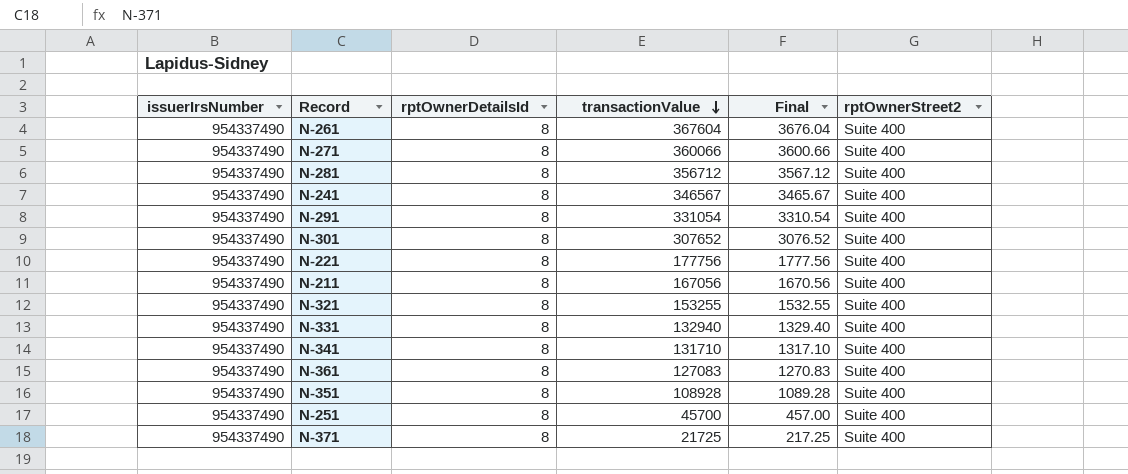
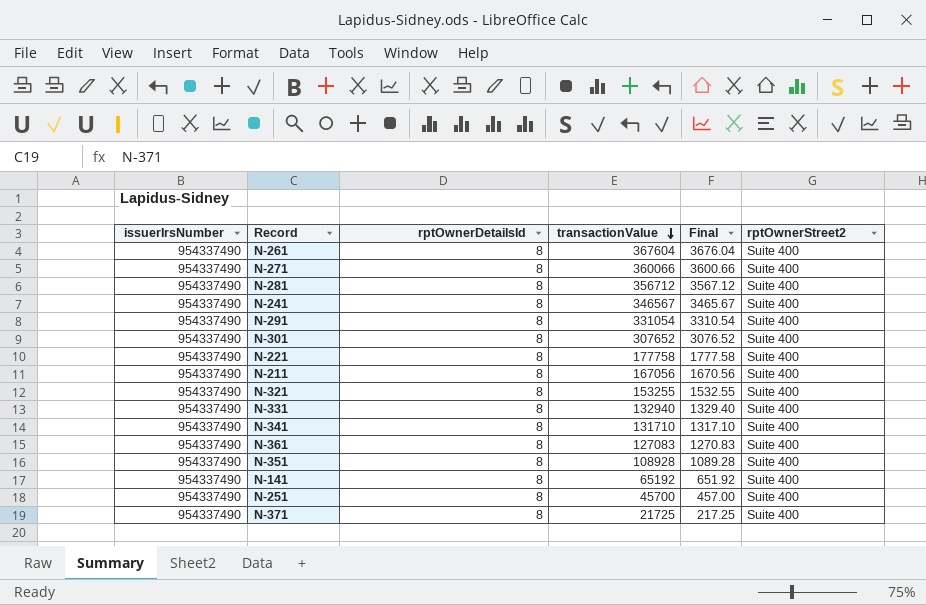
N-221 | transactionValue: 177756 -> 177758
N-221 | Final: 1777.56 -> 1777.58
row N-141: none -> 954337490 | 8 | 65192 | 651.92 | Suite 400

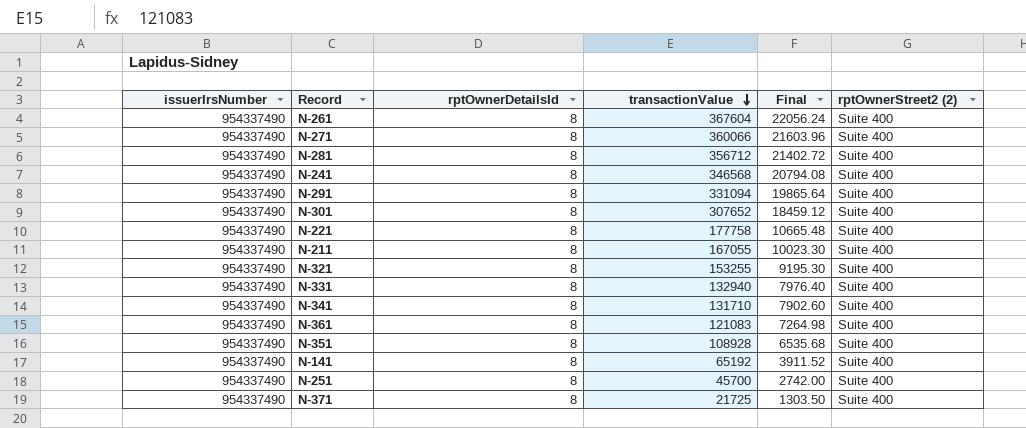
column Final | formula: [transactionValue] * 0.01 -> [transactionValue] * 0.06
column name: rptOwnerStreet2 -> rptOwnerStreet2 (2)
N-241 | transactionValue: 346567 -> 346568
N-291 | transactionValue: 331054 -> 331094
N-211 | transactionValue: 167056 -> 167055
N-361 | transactionValue: 127083 -> 121083

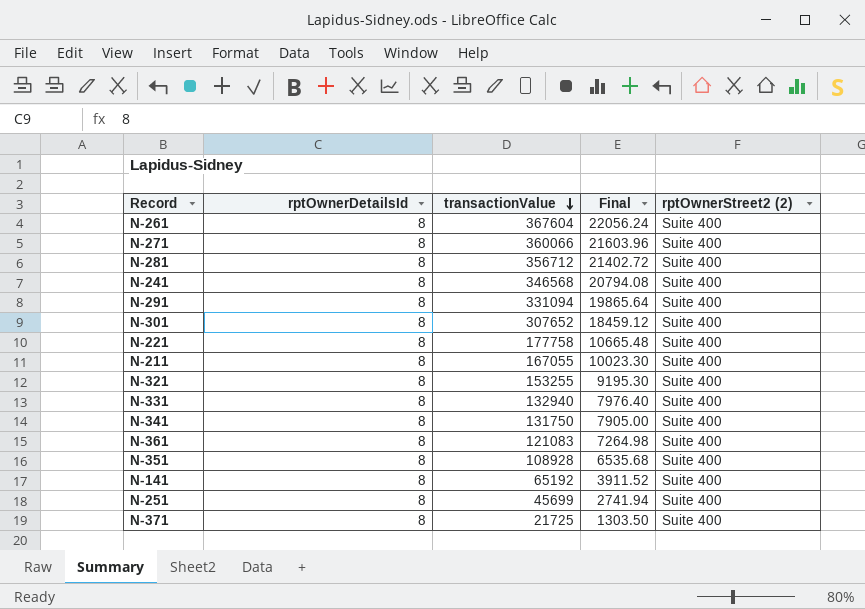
column issuerIrsNumber | position: 1 -> none
N-341 | transactionValue: 131710 -> 131750
N-341 | Final: 7902.60 -> 7905.00
N-251 | transactionValue: 45700 -> 45699
N-251 | Final: 2742.00 -> 2741.94

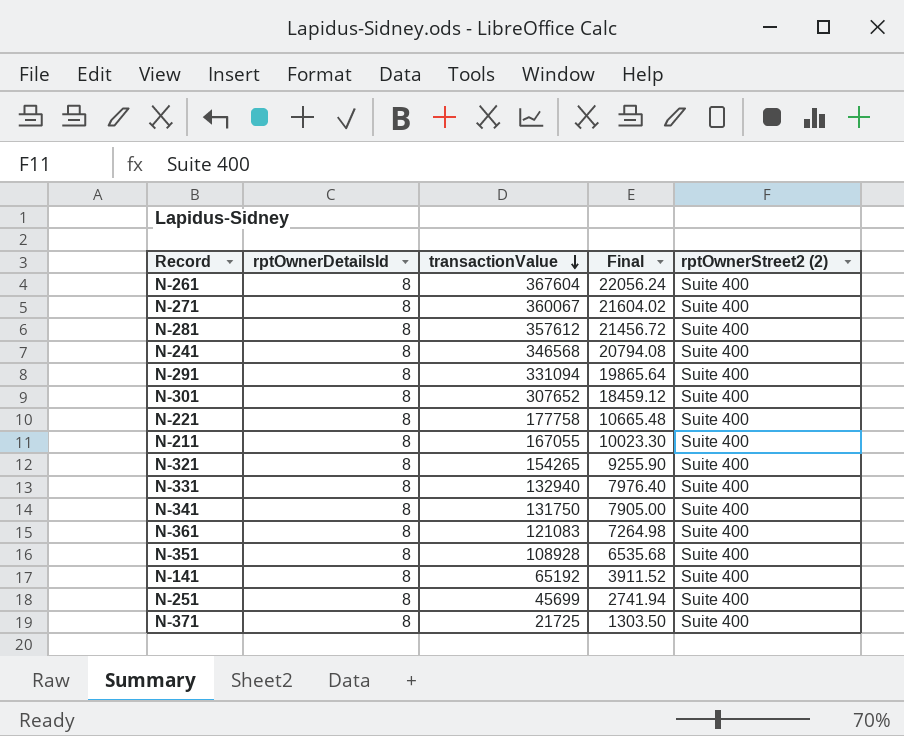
N-271 | transactionValue: 360066 -> 360067
N-271 | Final: 21603.96 -> 21604.02
N-281 | transactionValue: 356712 -> 357612
N-281 | Final: 21402.72 -> 21456.72
N-321 | transactionValue: 153255 -> 154265
N-321 | Final: 9195.30 -> 9255.90

